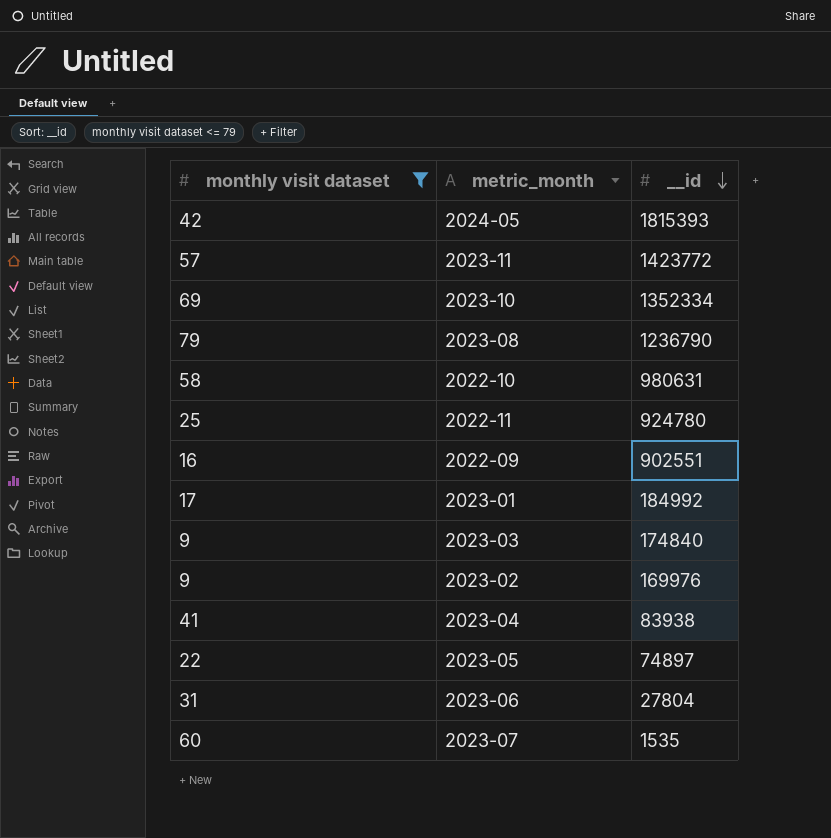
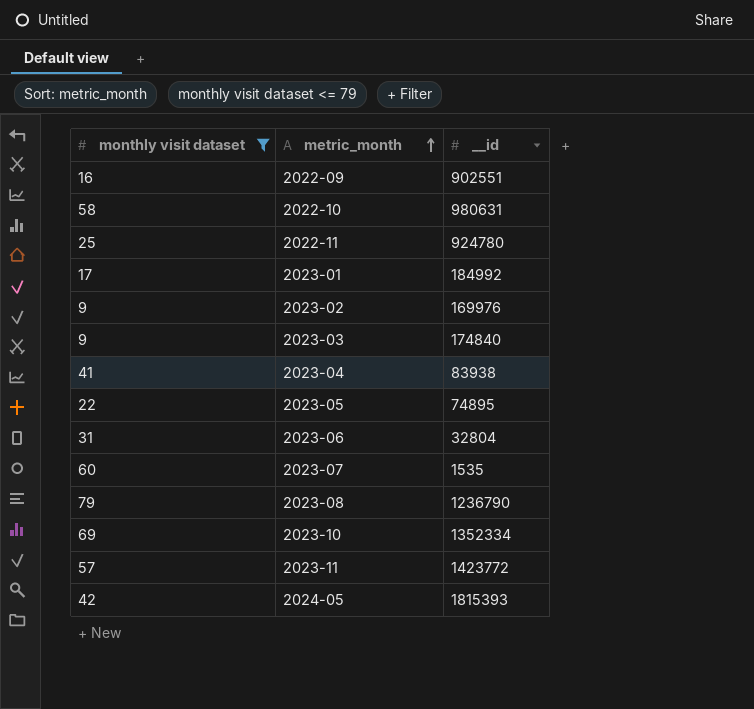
row order: __id descending -> metric_month ascending
2023-05 | __id: 74897 -> 74895
2023-06 | __id: 27804 -> 32804

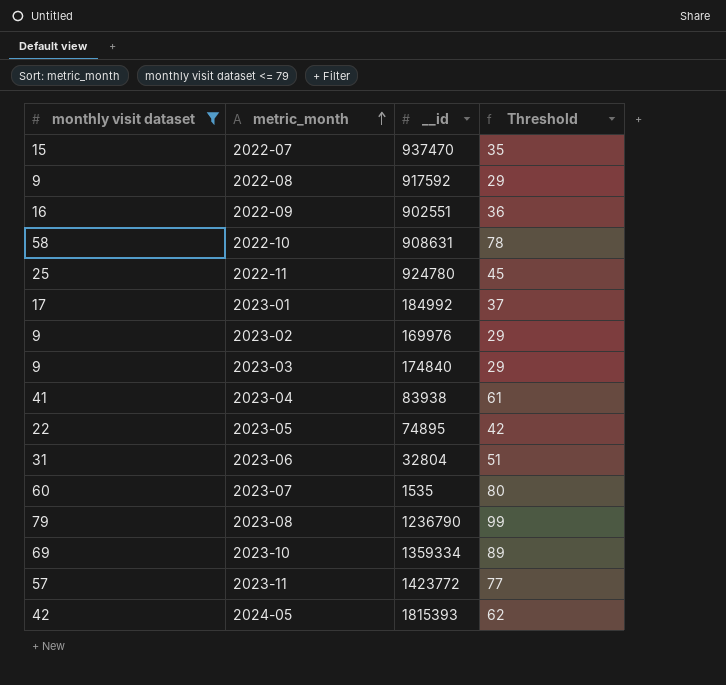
column Threshold | formula: none -> [monthly visit dataset] + 20
row 2022-07: none -> 15 | 937470 | 35
row 2022-08: none -> 9 | 917592 | 29
2022-10 | __id: 980631 -> 908631
2023-10 | __id: 1352334 -> 1359334

